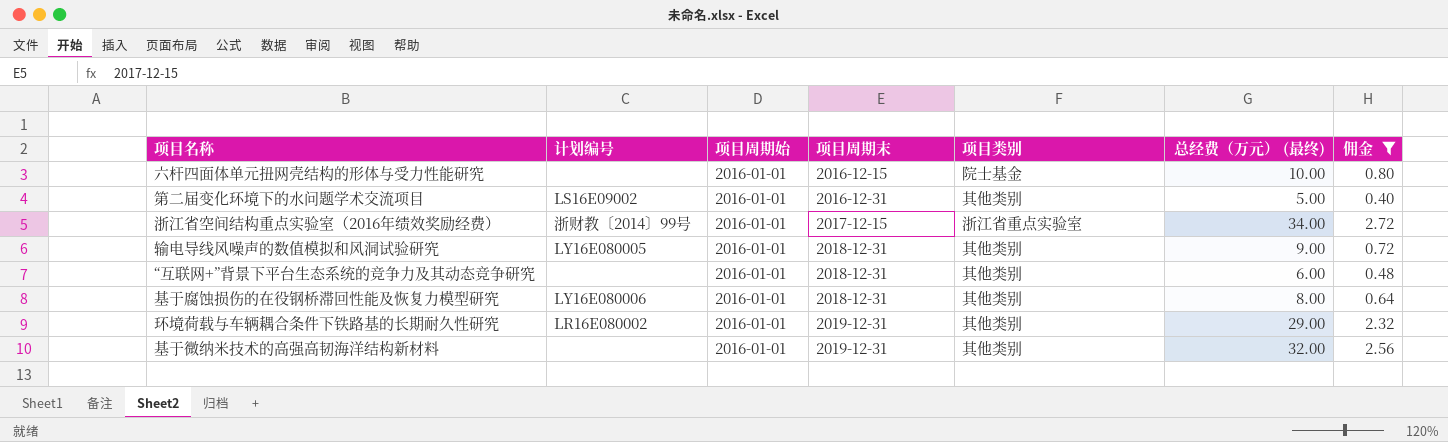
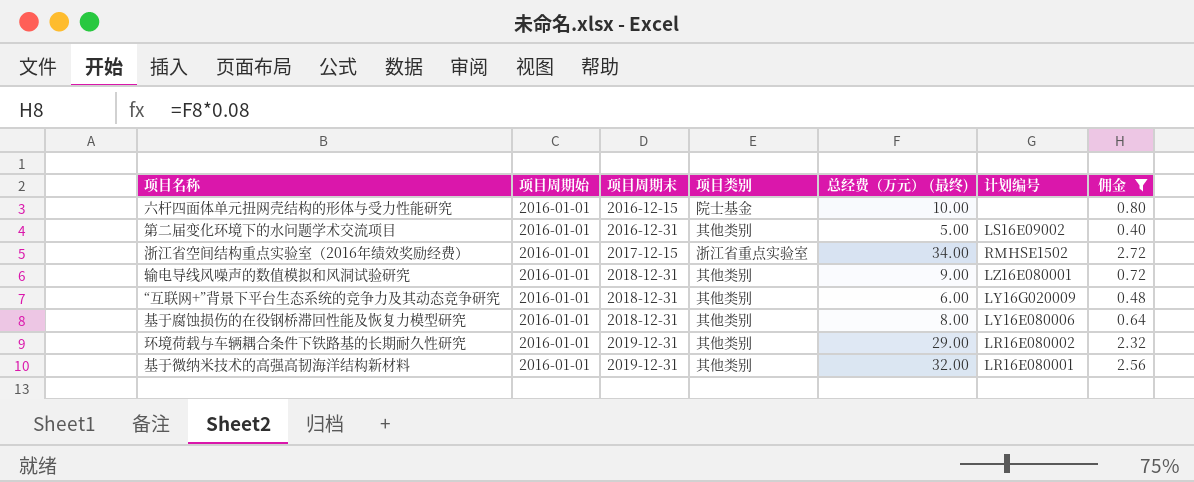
column 计划编号 | position: 2 -> 6
浙江省空间结构重点实验室（2016年绩效奖励经费） | 计划编号: 浙财教〔2014〕99号 -> RMHSE1502
输电导线风噪声的数值模拟和风洞试验研究 | 计划编号: LY16E080005 -> LZ16E080001
“互联网+”背景下平台生态系统的竞争力及其动态竞争研究 | 计划编号: none -> LY16G020009
基于微纳米技术的高强高韧海洋结构新材料 | 计划编号: none -> LR16E080001

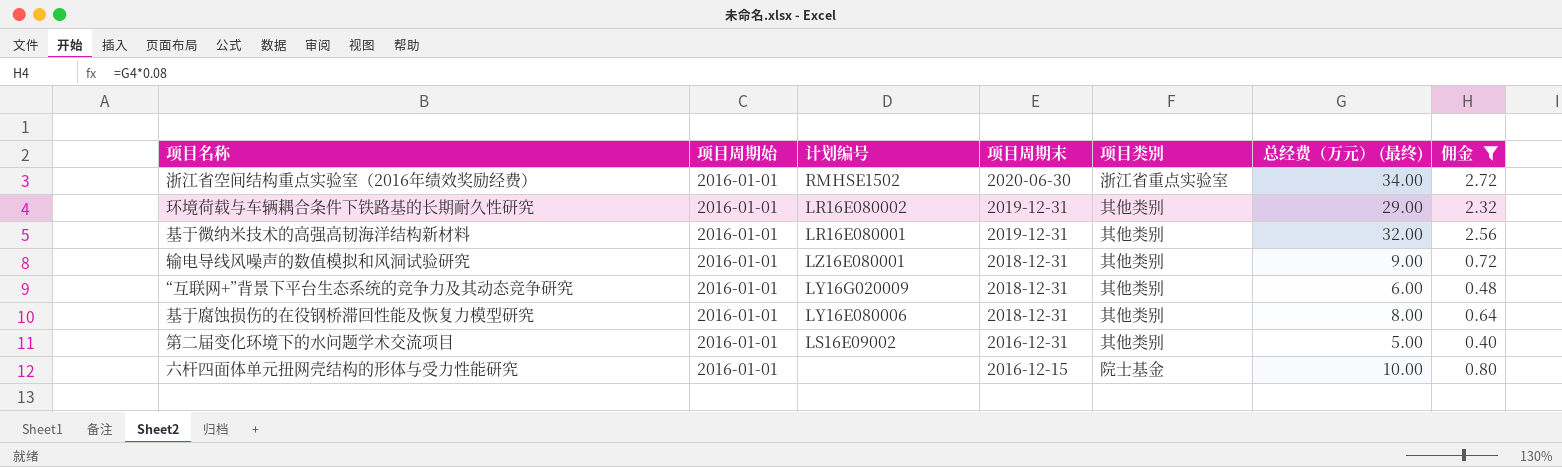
row order: 项目周期末 ascending -> 项目周期末 descending
column 计划编号 | position: 6 -> 3
浙江省空间结构重点实验室（2016年绩效奖励经费） | 项目周期末: 2017-12-15 -> 2020-06-30

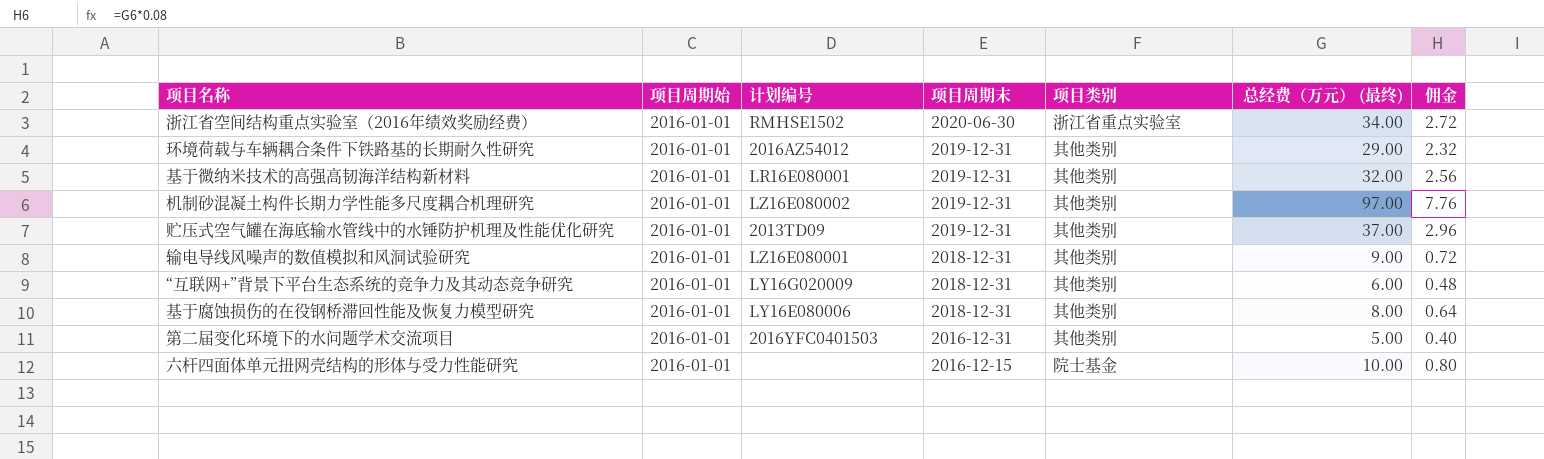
filter: 佣金 <= 2.72 -> none
环境荷载与车辆耦合条件下铁路基的长期耐久性研究 | 计划编号: LR16E080002 -> 2016AZ54012
第二届变化环境下的水问题学术交流项目 | 计划编号: LS16E09002 -> 2016YFC0401503

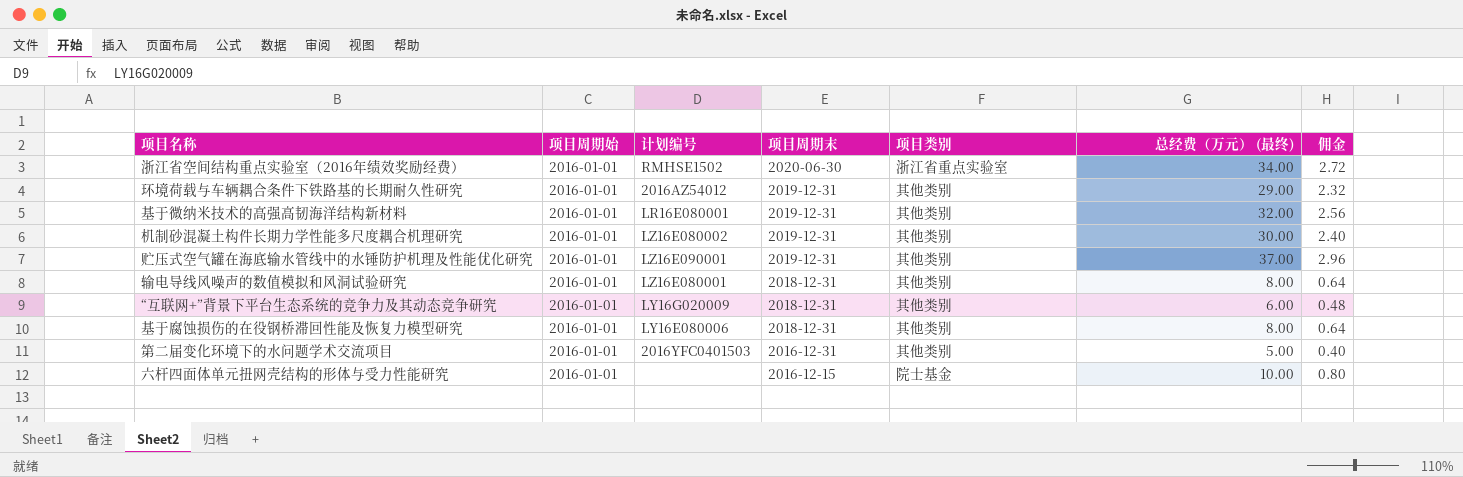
机制砂混凝土构件长期力学性能多尺度耦合机理研究 | 总经费（万元） (最终): 97.00 -> 30.00
机制砂混凝土构件长期力学性能多尺度耦合机理研究 | 佣金: 7.76 -> 2.40
贮压式空气罐在海底输水管线中的水锤防护机理及性能优化研究 | 计划编号: 2013TD09 -> LZ16E090001
输电导线风噪声的数值模拟和风洞试验研究 | 总经费（万元） (最终): 9.00 -> 8.00
输电导线风噪声的数值模拟和风洞试验研究 | 佣金: 0.72 -> 0.64

